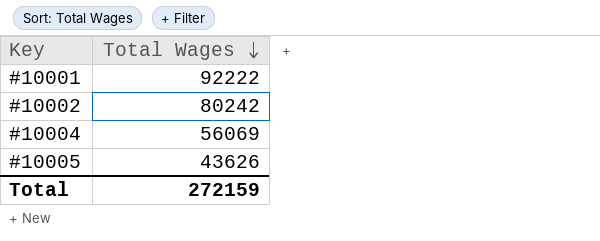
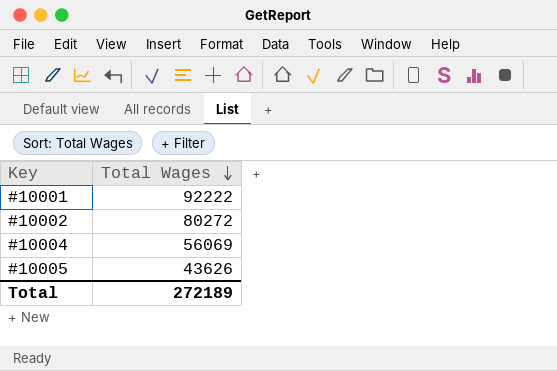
#10002 | Total Wages: 80242 -> 80272
Total | Total Wages: 272159 -> 272189

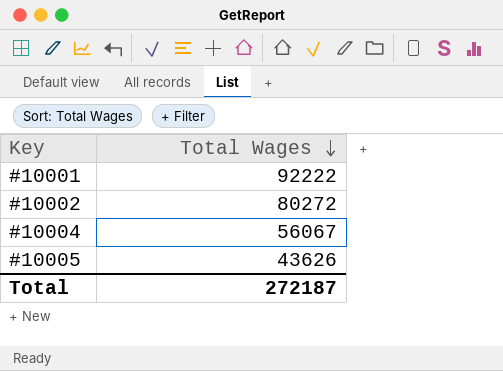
#10004 | Total Wages: 56069 -> 56067
Total | Total Wages: 272189 -> 272187

